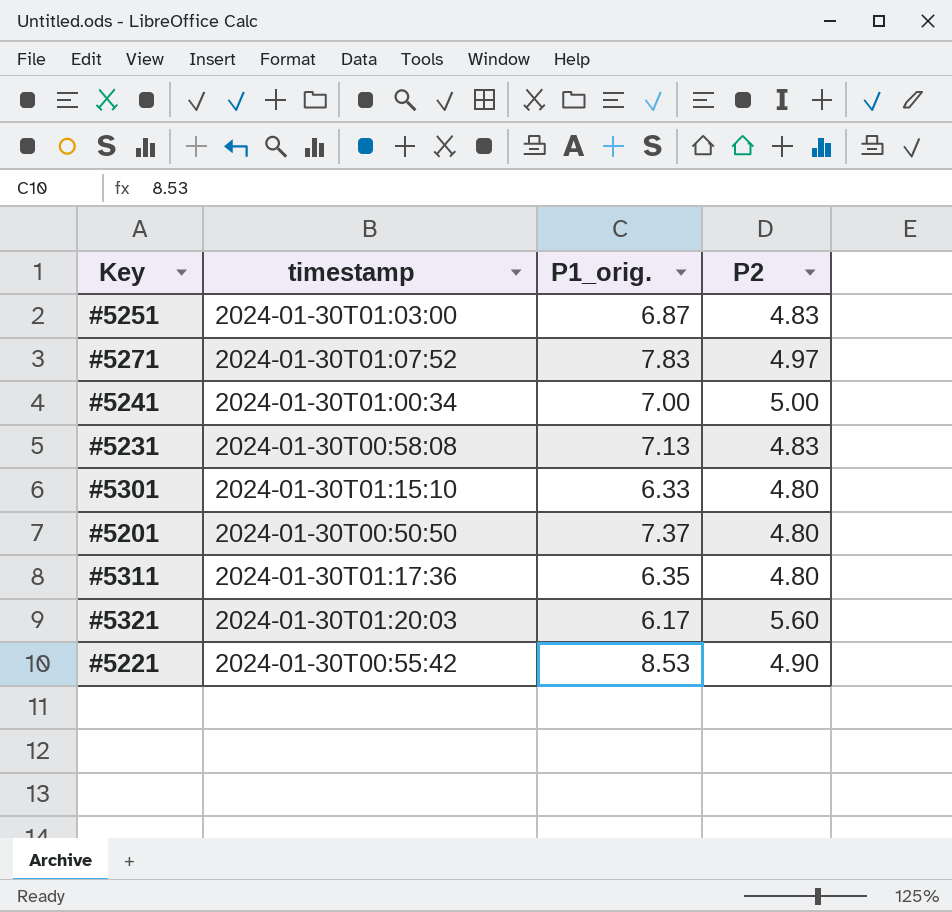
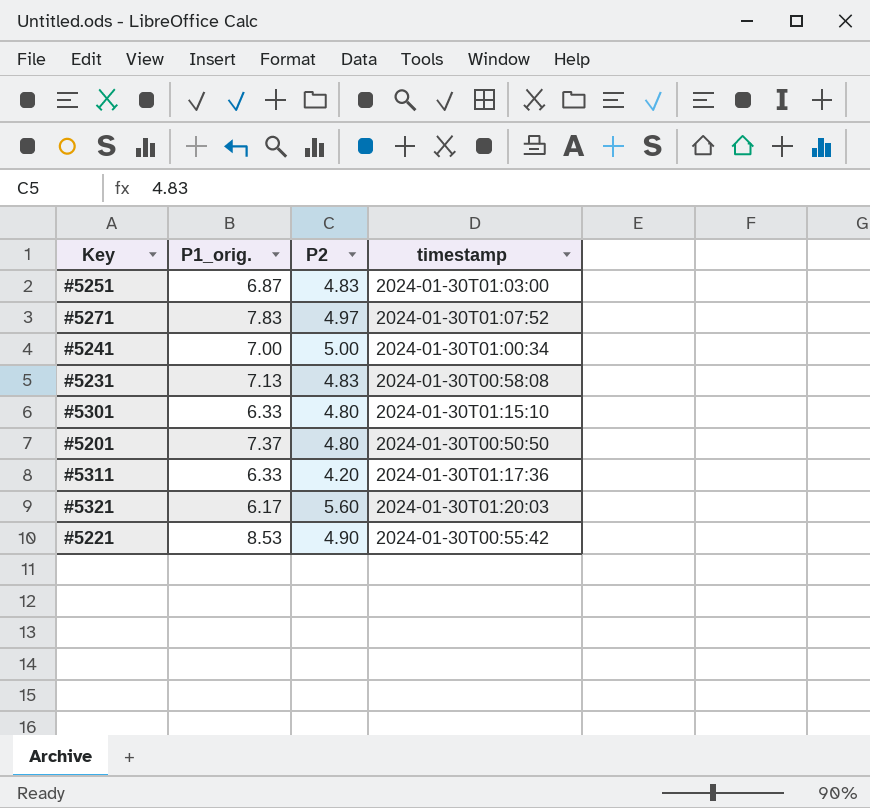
column timestamp | position: 2 -> 4
#5311 | P1_orig.: 6.35 -> 6.33
#5311 | P2: 4.80 -> 4.20

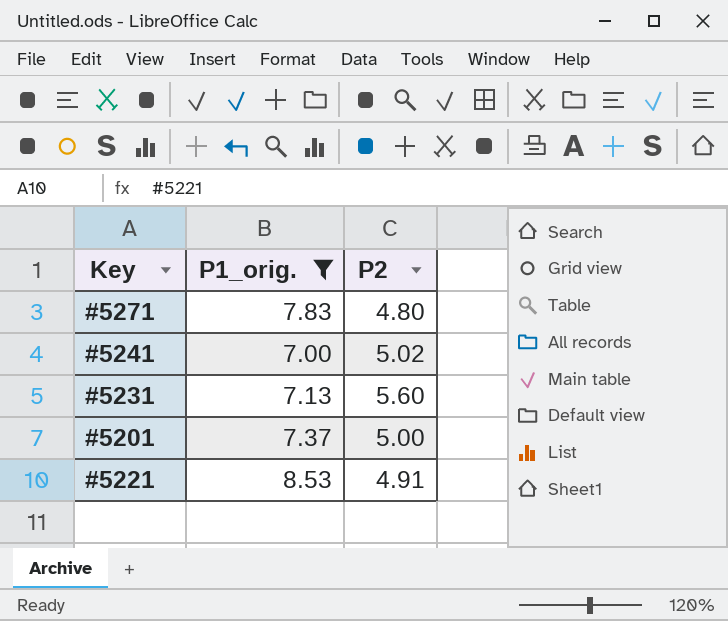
filter: none -> P1_orig. >= 7.00
column timestamp | position: 4 -> none
#5271 | P2: 4.97 -> 4.80
#5241 | P2: 5.00 -> 5.02
#5231 | P2: 4.83 -> 5.60
#5201 | P2: 4.80 -> 5.00
#5221 | P2: 4.90 -> 4.91

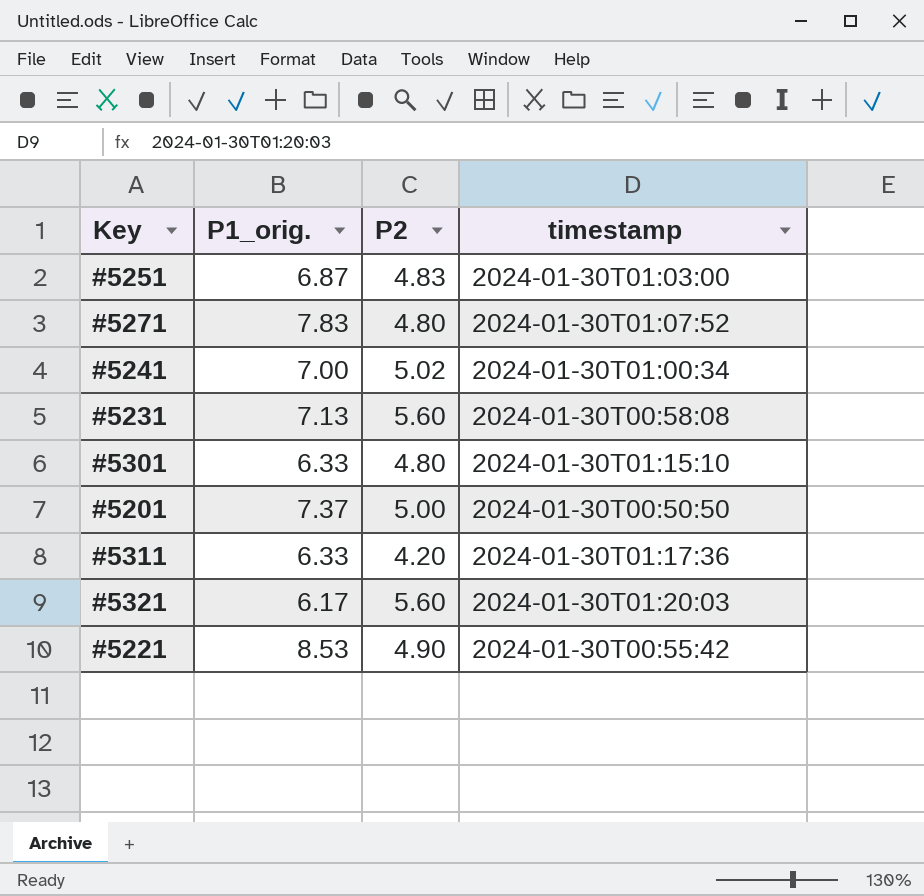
filter: P1_orig. >= 7.00 -> none
column timestamp | position: none -> 4
#5221 | P2: 4.91 -> 4.90

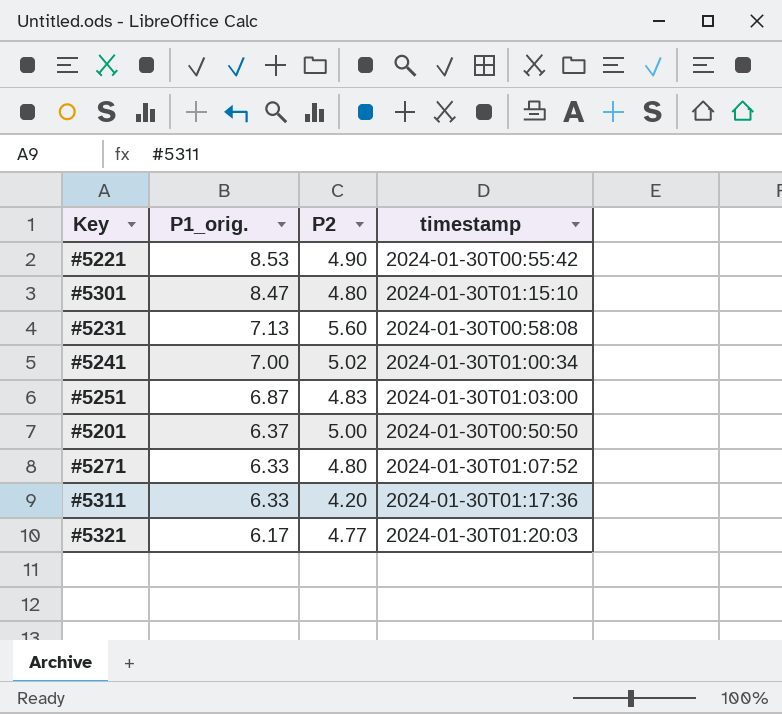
row order: none -> P1_orig. descending
#5301 | P1_orig.: 6.33 -> 8.47
#5201 | P1_orig.: 7.37 -> 6.37
#5271 | P1_orig.: 7.83 -> 6.33
#5321 | P2: 5.60 -> 4.77

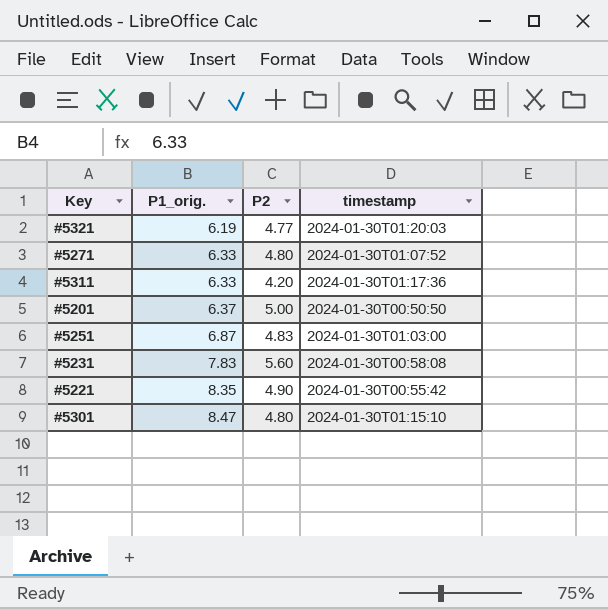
row order: P1_orig. descending -> P1_orig. ascending
row #5241: 7.00 | 5.02 | 2024-01-30T01:00:34 -> none
#5321 | P1_orig.: 6.17 -> 6.19
#5231 | P1_orig.: 7.13 -> 7.83
#5221 | P1_orig.: 8.53 -> 8.35

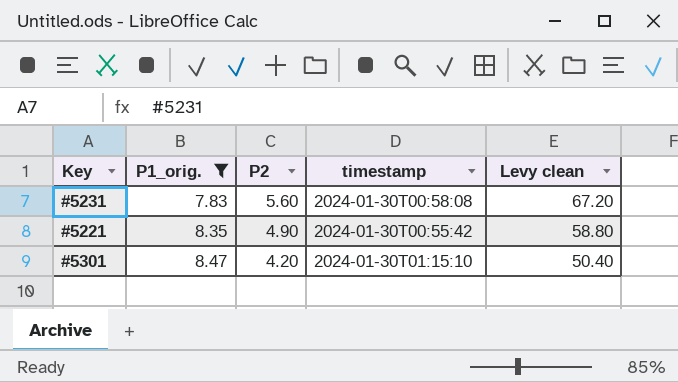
filter: none -> P1_orig. >= 7.83
column Levy clean | formula: none -> [P2] * 12
#5301 | P2: 4.80 -> 4.20

